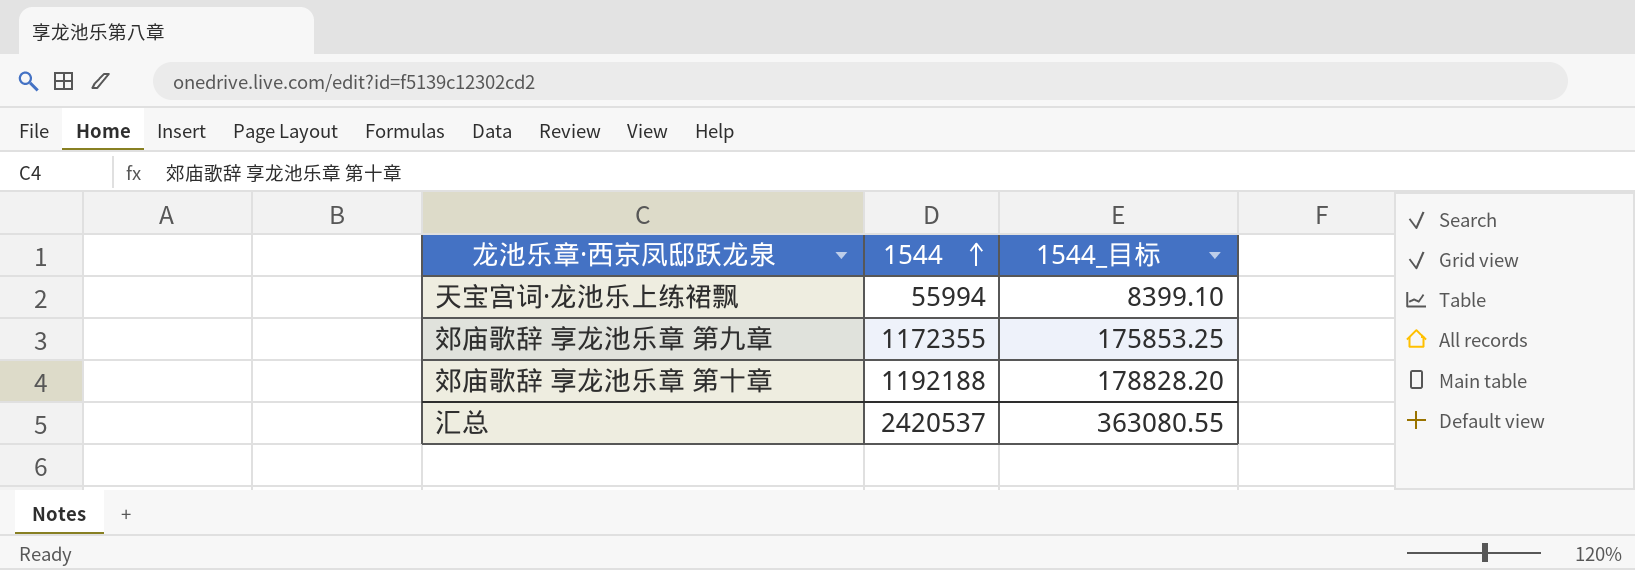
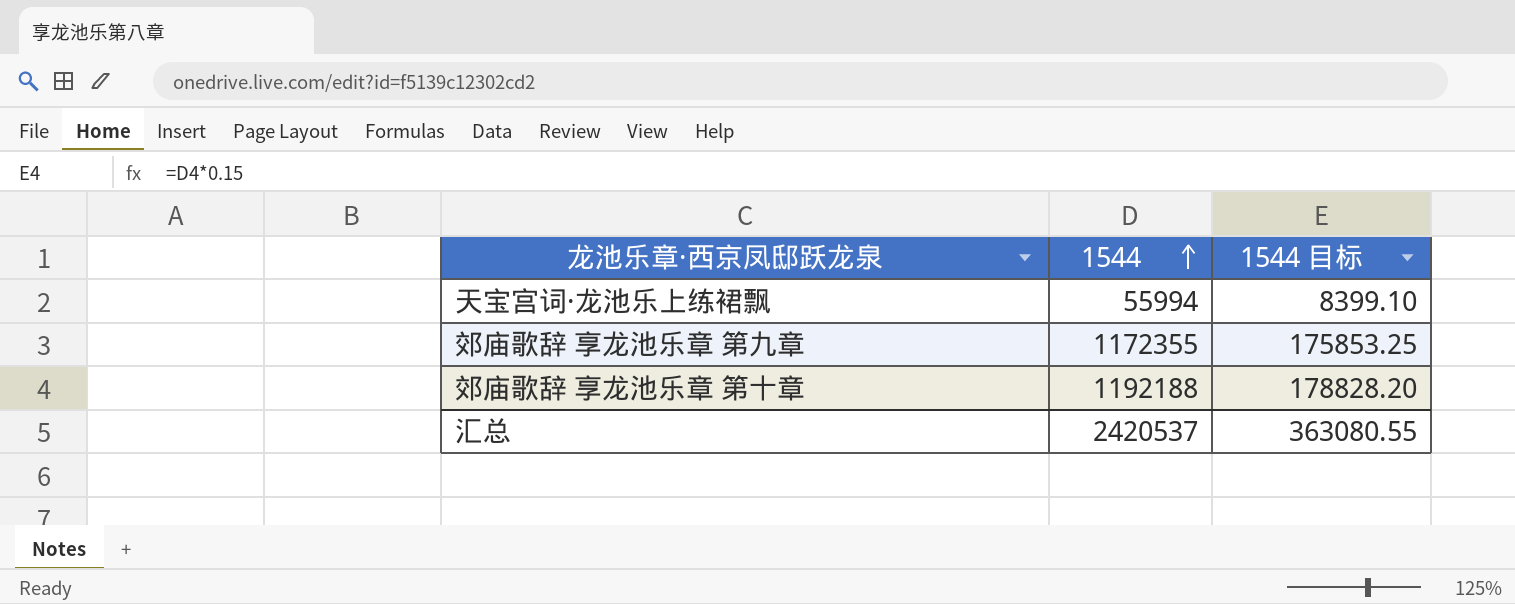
column name: 1544_目标 -> 1544 目标

